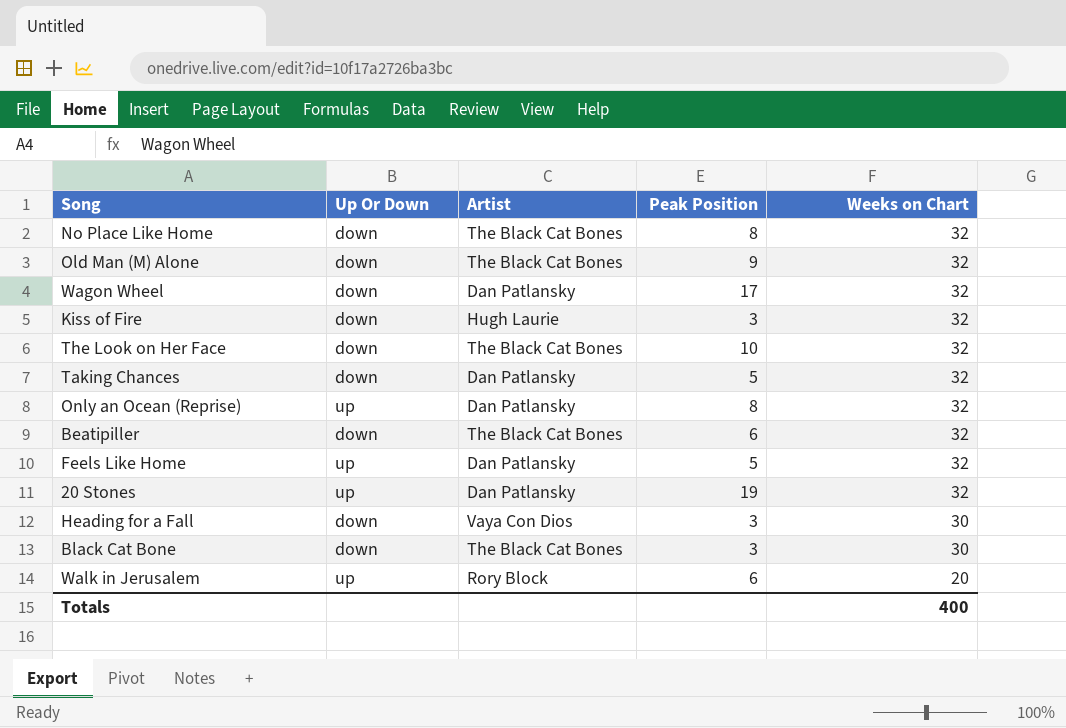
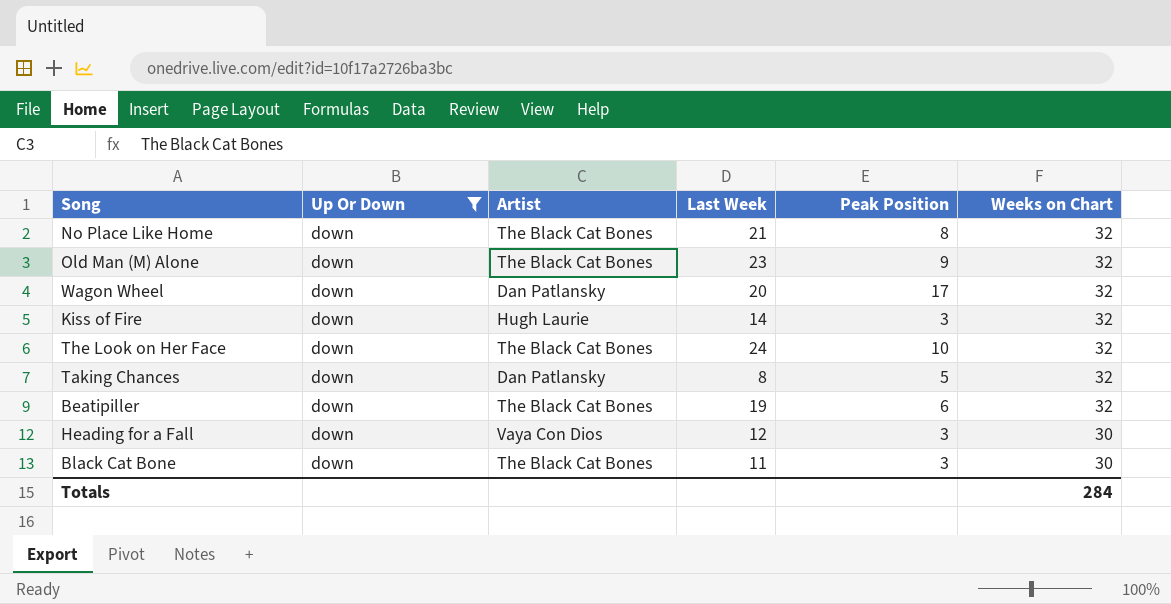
filter: none -> Up Or Down = down
column Last Week | position: none -> 4
Totals | Weeks on Chart: 400 -> 284

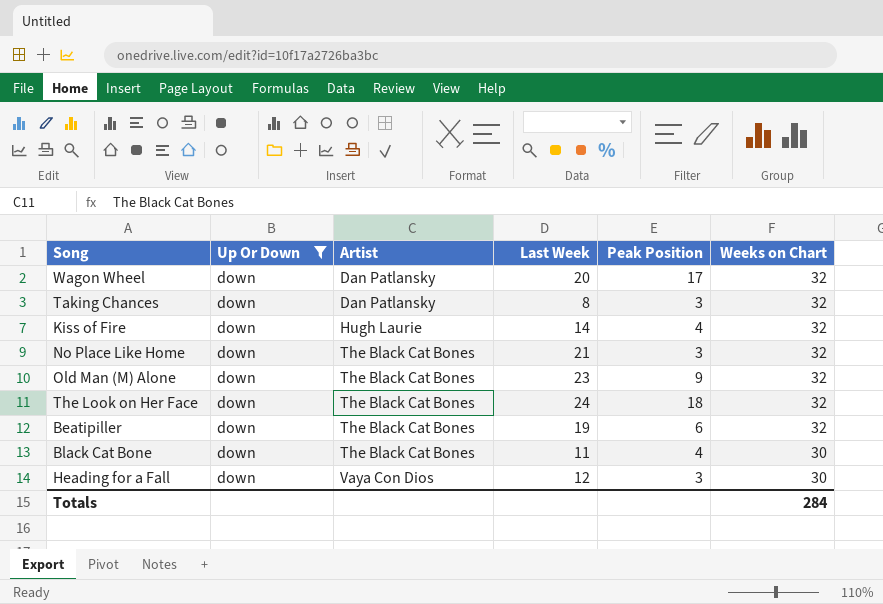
row order: Weeks on Chart descending -> Artist ascending
Taking Chances | Peak Position: 5 -> 3
Kiss of Fire | Peak Position: 3 -> 4
No Place Like Home | Peak Position: 8 -> 3
The Look on Her Face | Peak Position: 10 -> 18
Black Cat Bone | Peak Position: 3 -> 4

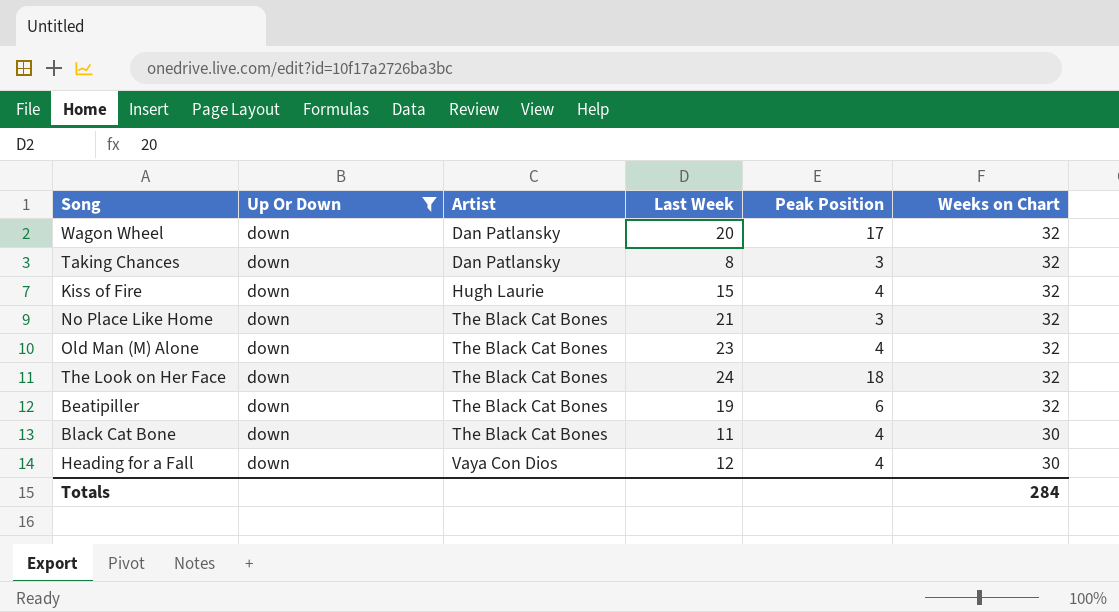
Kiss of Fire | Last Week: 14 -> 15
Old Man (M) Alone | Peak Position: 9 -> 4
Heading for a Fall | Peak Position: 3 -> 4

